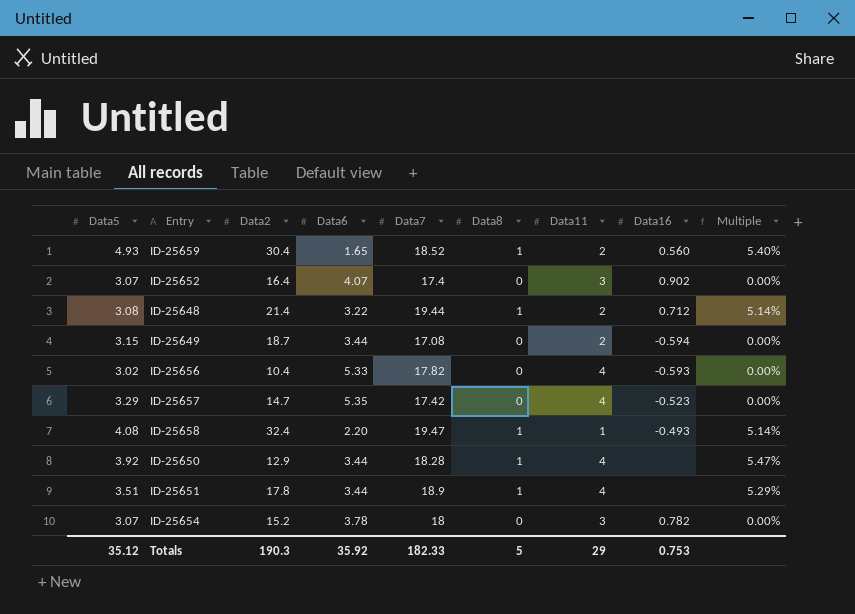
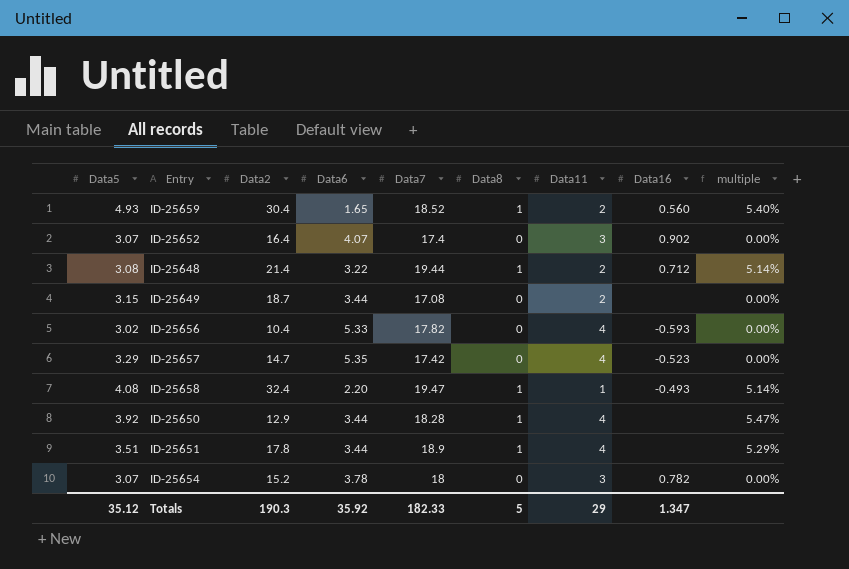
column name: Multiple -> multiple
ID-25649 | Data16: -0.594 -> none
Totals | Data16: 0.753 -> 1.347

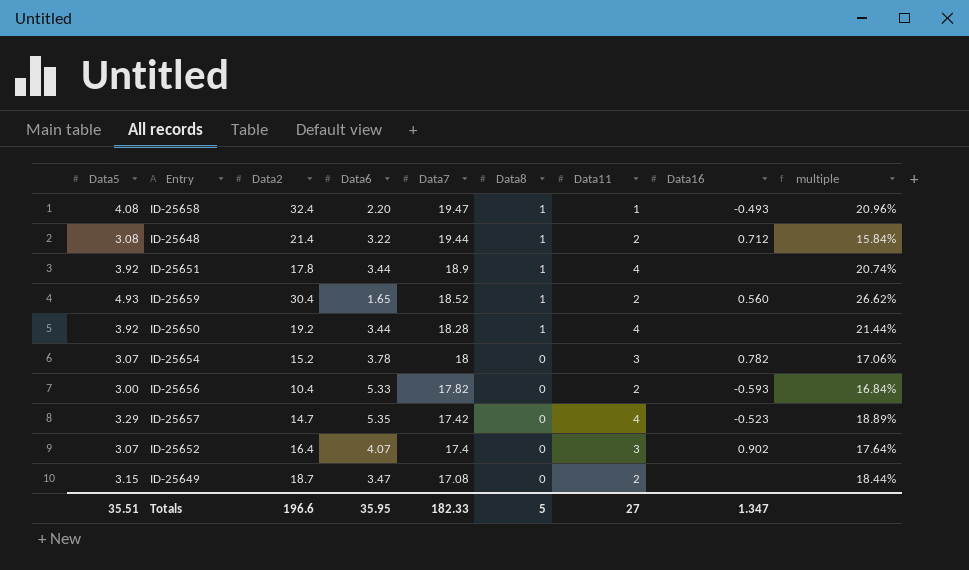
row order: none -> Data7 descending
column multiple | formula: [Data8] / [Data7] -> [Data5] / [Data7]
ID-25651 | Data5: 3.51 -> 3.92
ID-25650 | Data2: 12.9 -> 19.2
ID-25656 | Data5: 3.02 -> 3.00
ID-25656 | Data11: 4 -> 2
ID-25649 | Data6: 3.44 -> 3.47
Totals | Data5: 35.12 -> 35.51
Totals | Data2: 190.3 -> 196.6
Totals | Data6: 35.92 -> 35.95
Totals | Data11: 29 -> 27

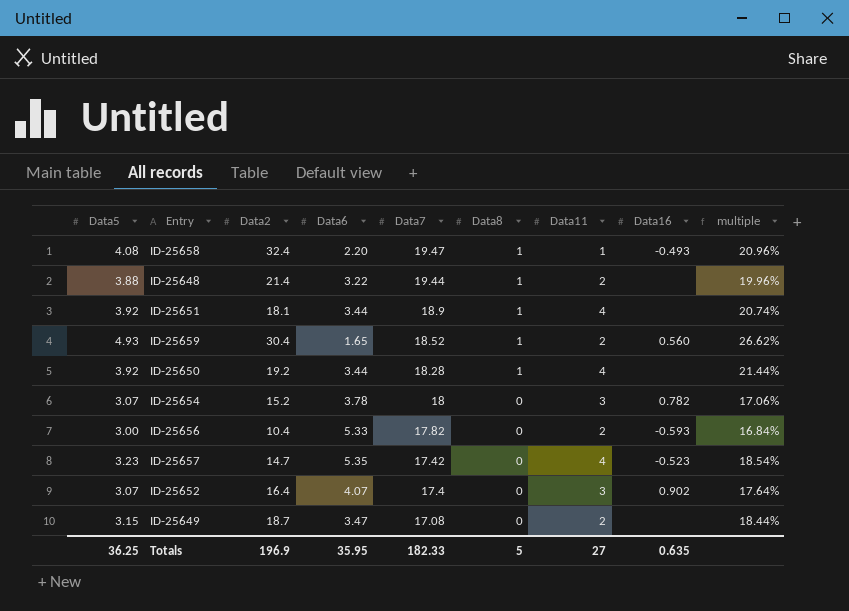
ID-25648 | Data5: 3.08 -> 3.88
ID-25648 | Data16: 0.712 -> none
ID-25648 | multiple: 15.84% -> 19.96%
ID-25651 | Data2: 17.8 -> 18.1
ID-25657 | Data5: 3.29 -> 3.23
ID-25657 | multiple: 18.89% -> 18.54%
Totals | Data5: 35.51 -> 36.25
Totals | Data2: 196.6 -> 196.9
Totals | Data16: 1.347 -> 0.635

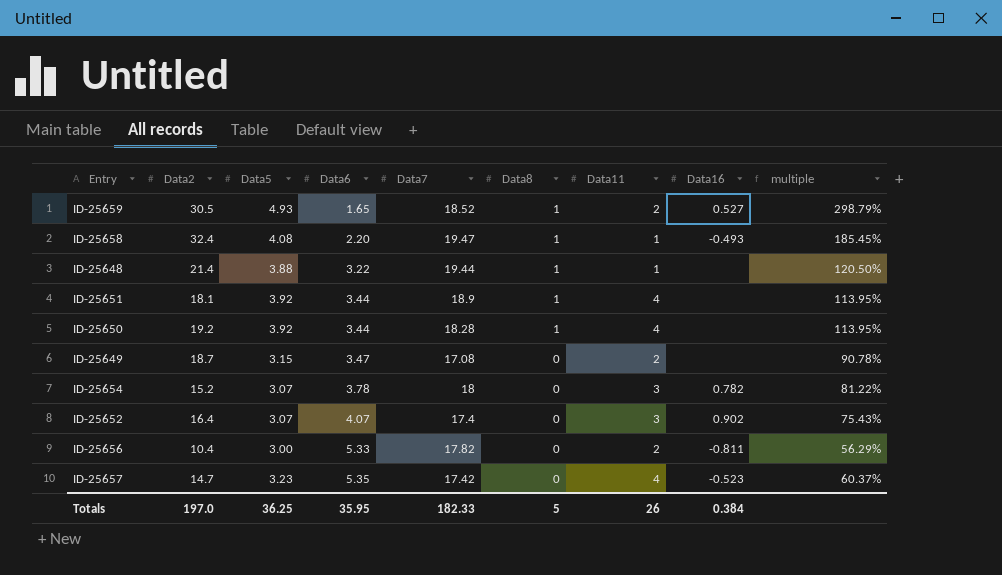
row order: Data7 descending -> Data6 ascending
column Data5 | position: 1 -> 3
column multiple | formula: [Data5] / [Data7] -> [Data5] / [Data6]
ID-25659 | Data2: 30.4 -> 30.5
ID-25659 | Data16: 0.560 -> 0.527
ID-25648 | Data11: 2 -> 1
ID-25656 | Data16: -0.593 -> -0.811
Totals | Data2: 196.9 -> 197.0
Totals | Data11: 27 -> 26
Totals | Data16: 0.635 -> 0.384

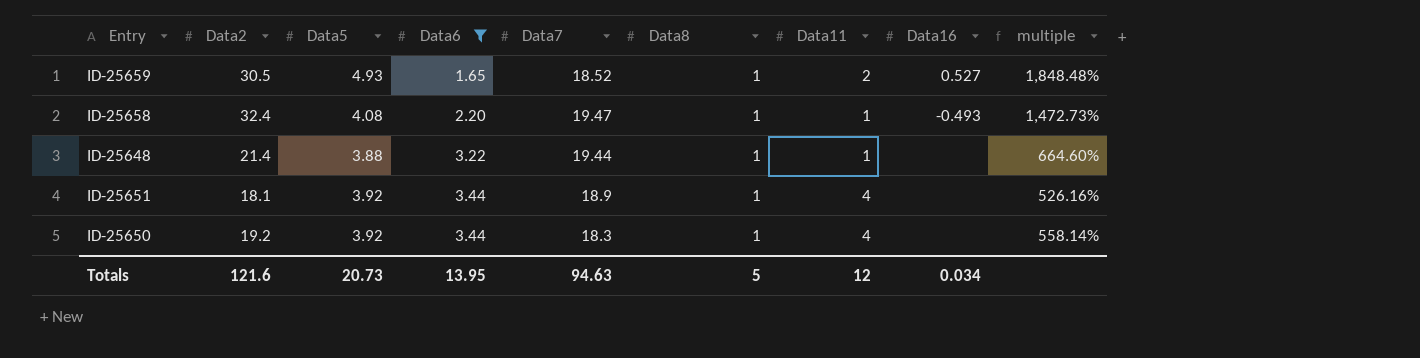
filter: none -> Data6 <= 3.44
column multiple | formula: [Data5] / [Data6] -> [Data2] / [Data6]
ID-25650 | Data7: 18.28 -> 18.3
Totals | Data2: 197.0 -> 121.6
Totals | Data5: 36.25 -> 20.73
Totals | Data6: 35.95 -> 13.95
Totals | Data7: 182.33 -> 94.63
Totals | Data11: 26 -> 12
Totals | Data16: 0.384 -> 0.034

